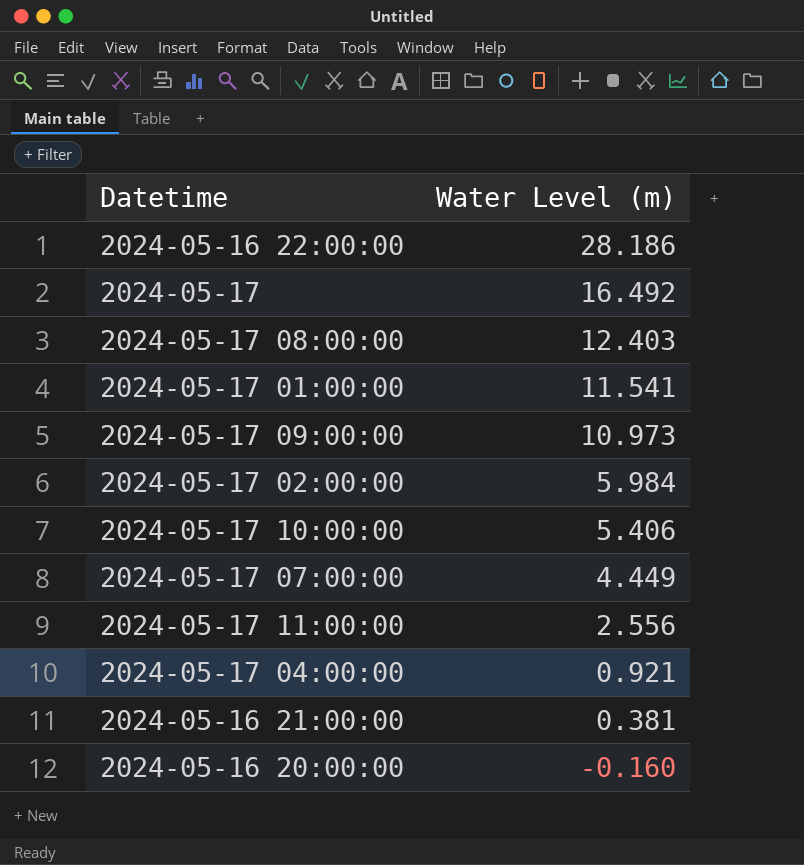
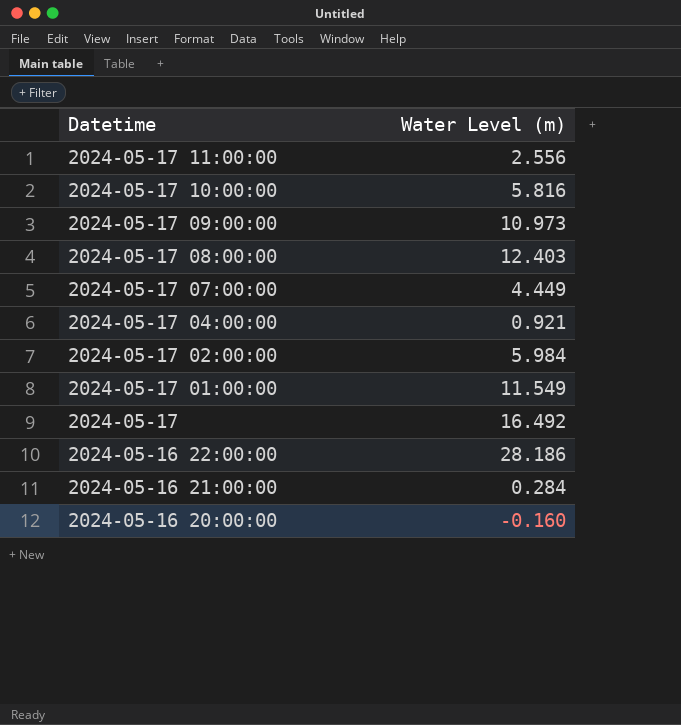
row order: Water Level (m) descending -> Datetime descending
2024-05-17 10:00:00 | Water Level (m): 5.406 -> 5.816
2024-05-17 01:00:00 | Water Level (m): 11.541 -> 11.549
2024-05-16 21:00:00 | Water Level (m): 0.381 -> 0.284

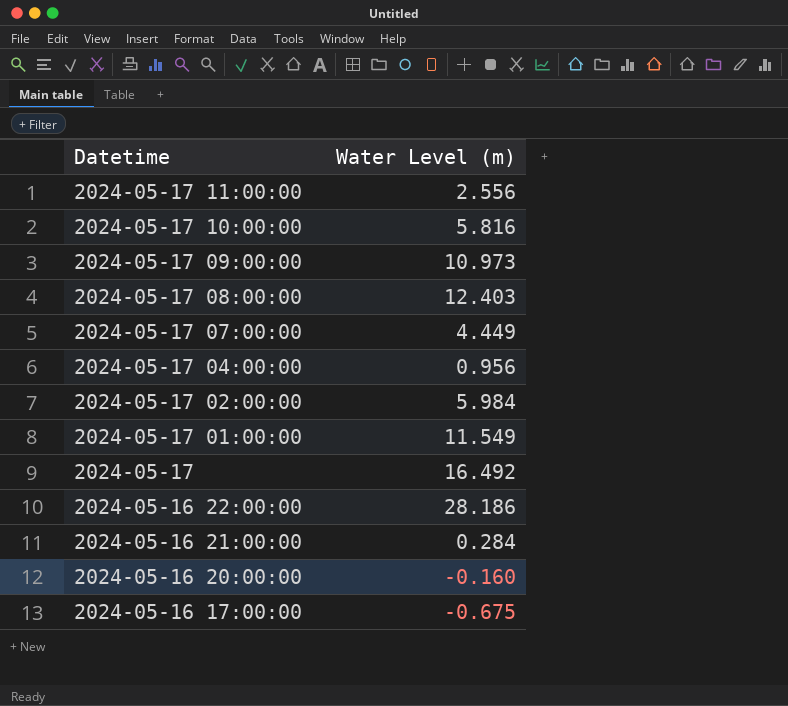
2024-05-17 04:00:00 | Water Level (m): 0.921 -> 0.956
row 2024-05-16 17:00:00: none -> -0.675

